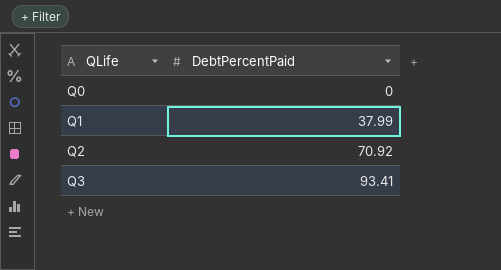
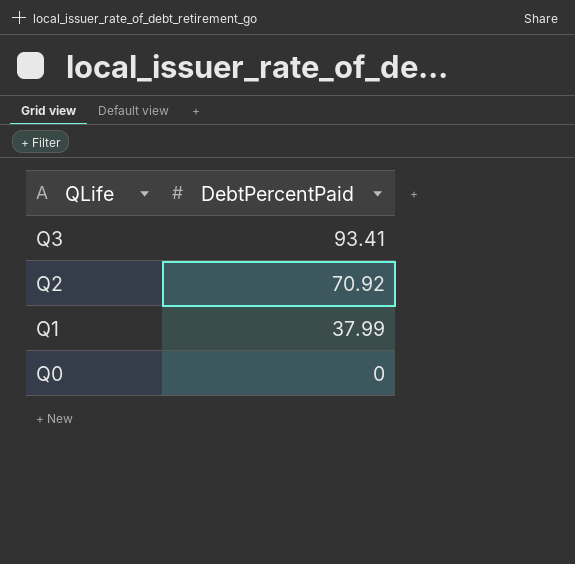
row order: QLife ascending -> QLife descending

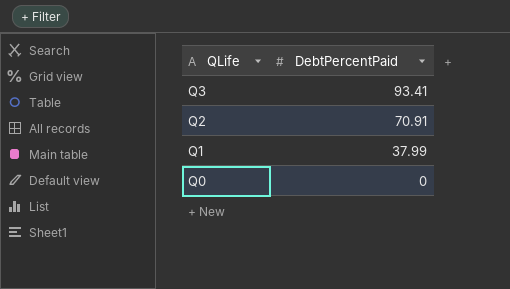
Q2 | DebtPercentPaid: 70.92 -> 70.91

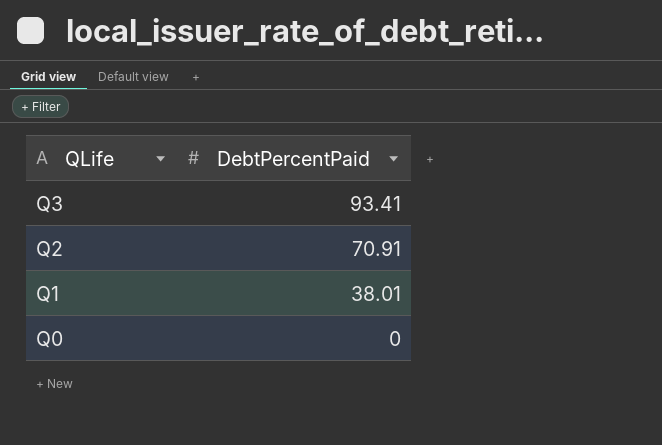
Q1 | DebtPercentPaid: 37.99 -> 38.01

